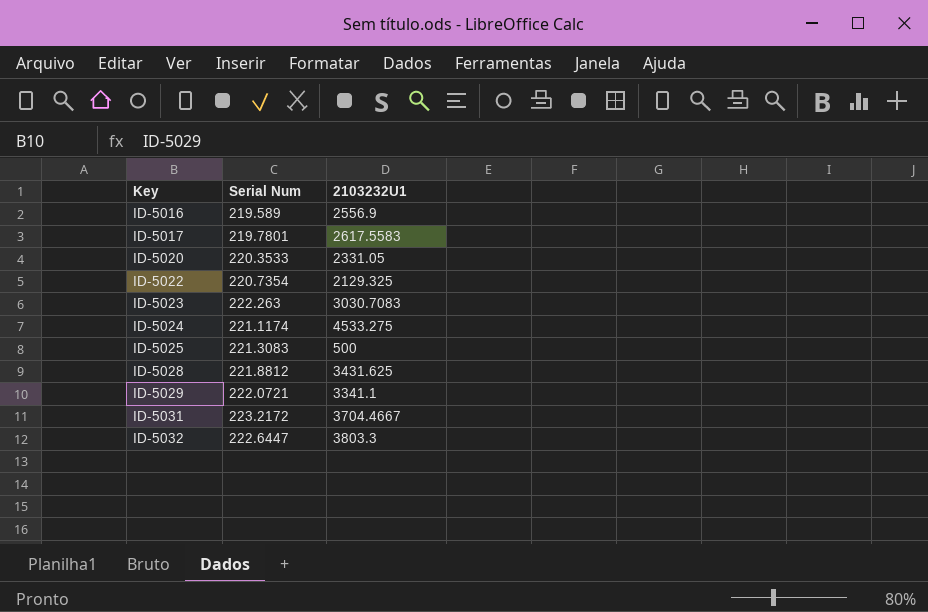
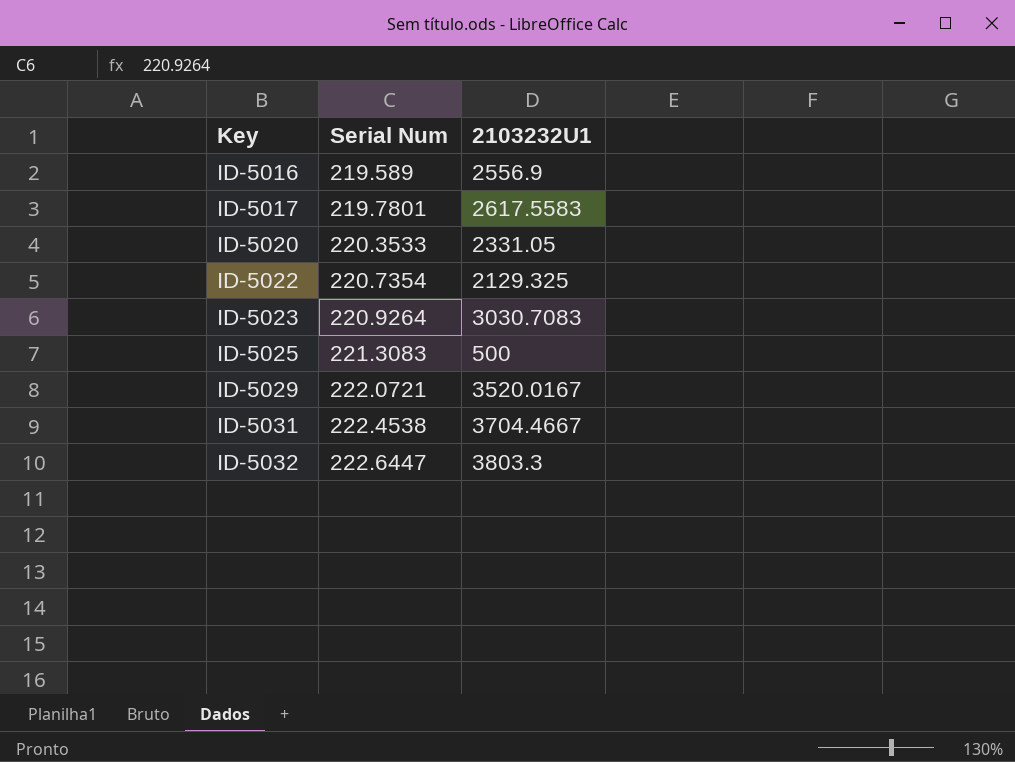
row ID-5024: 221.1174 | 4533.275 -> none
row ID-5028: 221.8812 | 3431.625 -> none
ID-5023 | Serial Num: 222.263 -> 220.9264
ID-5029 | 2103232U1: 3341.1 -> 3520.0167
ID-5031 | Serial Num: 223.2172 -> 222.4538

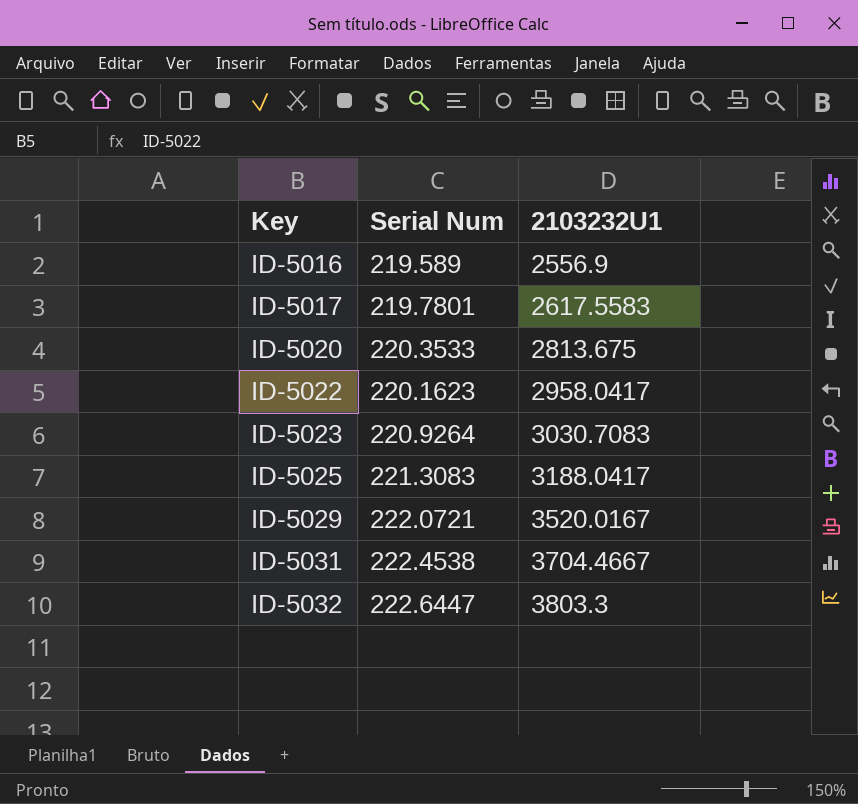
ID-5020 | 2103232U1: 2331.05 -> 2813.675
ID-5022 | Serial Num: 220.7354 -> 220.1623
ID-5022 | 2103232U1: 2129.325 -> 2958.0417
ID-5025 | 2103232U1: 500 -> 3188.0417

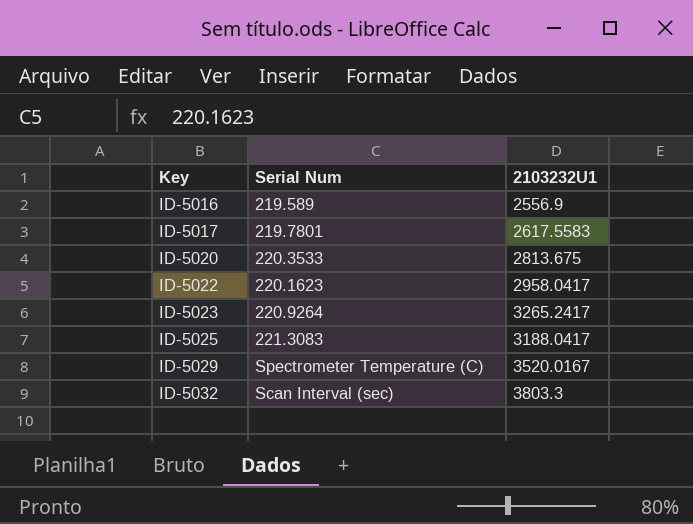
row ID-5031: 222.4538 | 3704.4667 -> none
ID-5023 | 2103232U1: 3030.7083 -> 3265.2417
ID-5029 | Serial Num: 222.0721 -> Spectrometer Temperature (C)
ID-5032 | Serial Num: 222.6447 -> Scan Interval (sec)

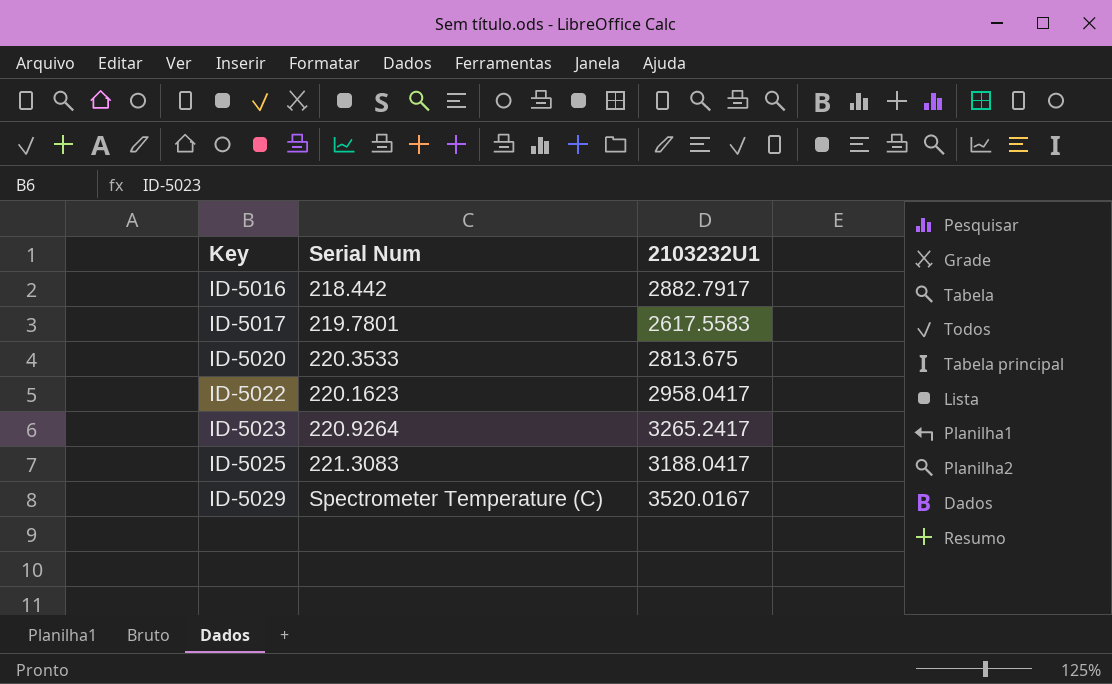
row ID-5032: Scan Interval (sec) | 3803.3 -> none
ID-5016 | Serial Num: 219.589 -> 218.442
ID-5016 | 2103232U1: 2556.9 -> 2882.7917

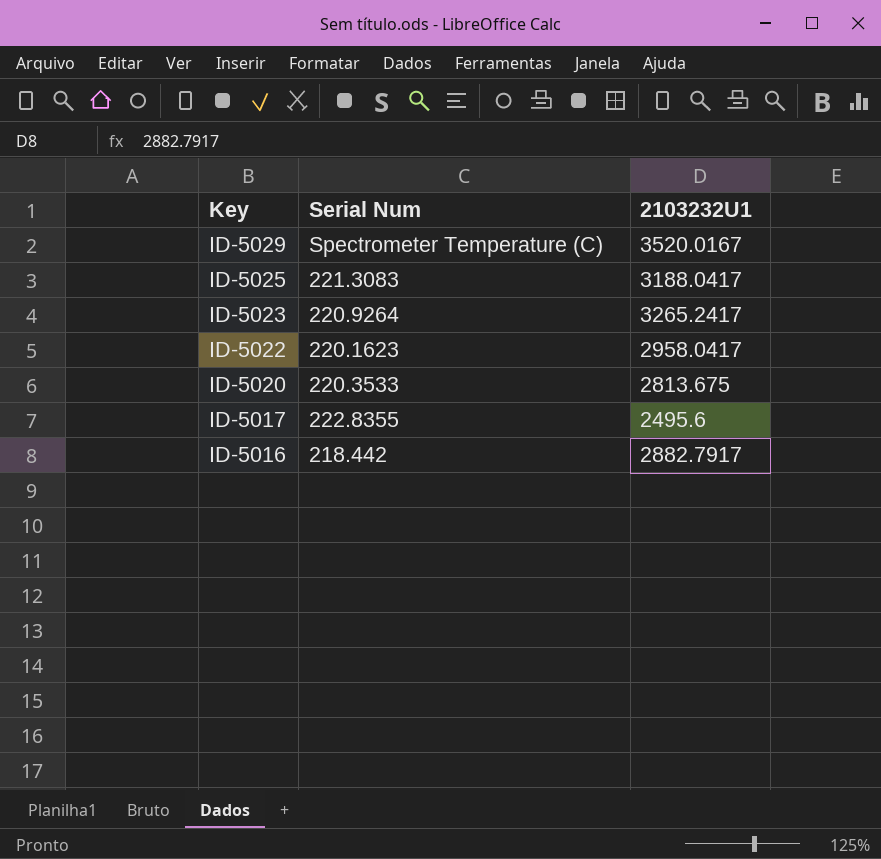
row order: Key ascending -> Key descending
ID-5017 | Serial Num: 219.7801 -> 222.8355
ID-5017 | 2103232U1: 2617.5583 -> 2495.6

